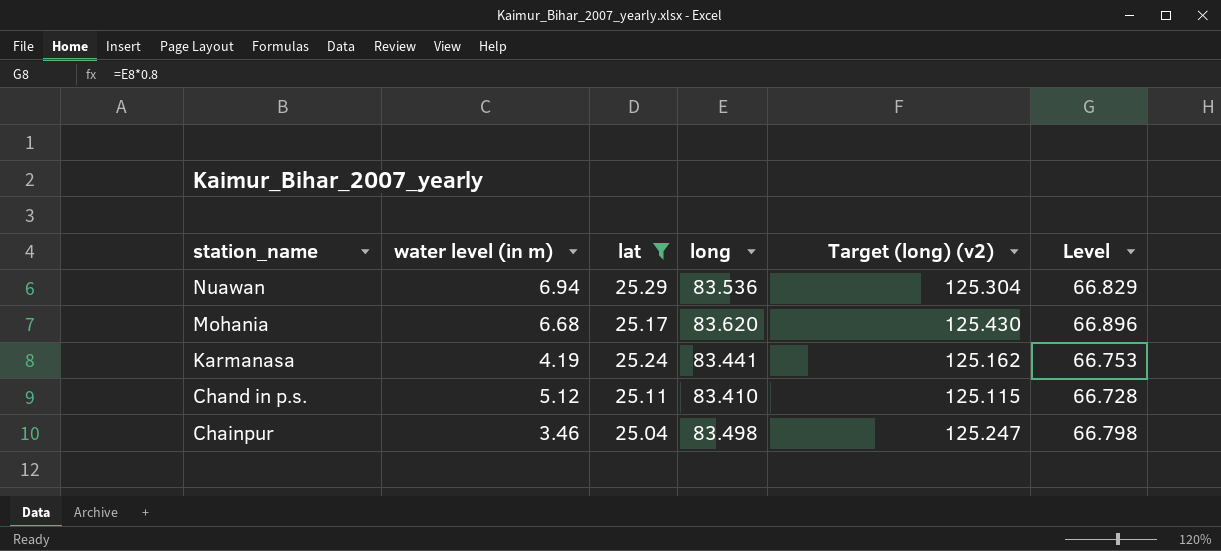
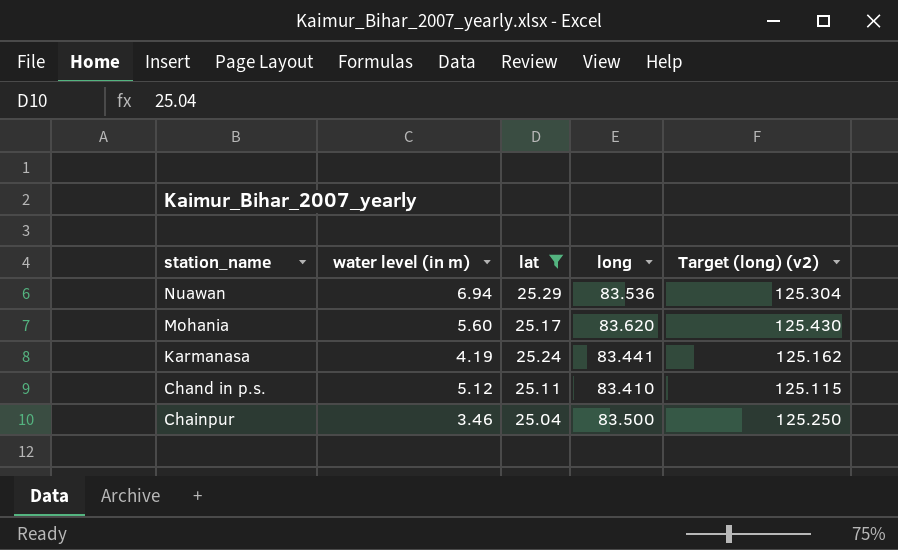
column Level | formula: [long] * 0.8 -> none
Mohania | water level (in m): 6.68 -> 5.60
Chainpur | long: 83.498 -> 83.500
Chainpur | Target (long) (v2): 125.247 -> 125.250

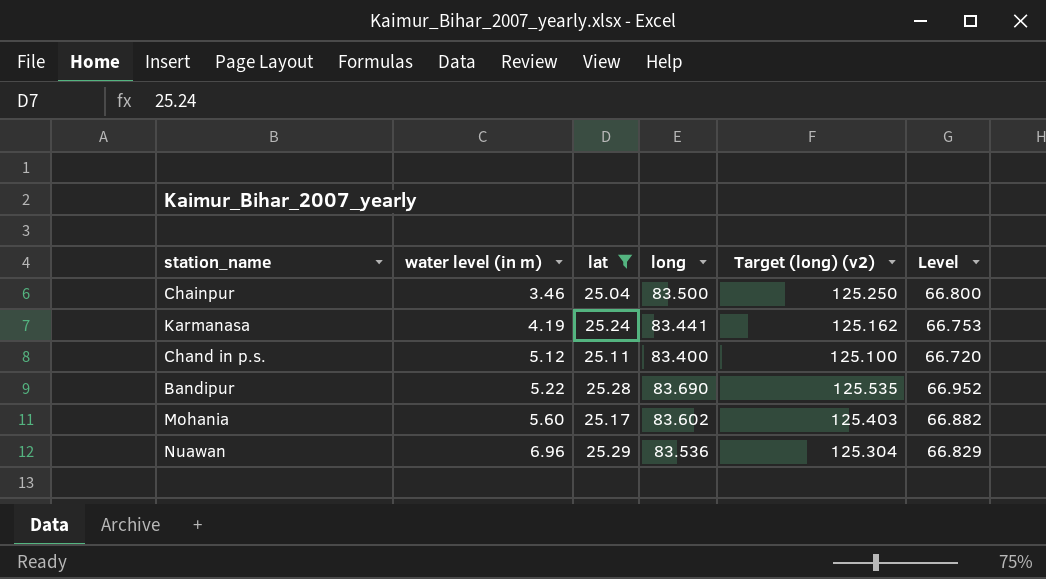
row order: station_name descending -> water level (in m) ascending
column Level | formula: none -> [long] * 0.8
Chand in p.s. | long: 83.410 -> 83.400
Chand in p.s. | Target (long) (v2): 125.115 -> 125.100
row Bandipur: none -> 5.22 | 25.28 | 83.690 | 125.535 | 66.952
Mohania | long: 83.620 -> 83.602
Mohania | Target (long) (v2): 125.430 -> 125.403
Nuawan | water level (in m): 6.94 -> 6.96

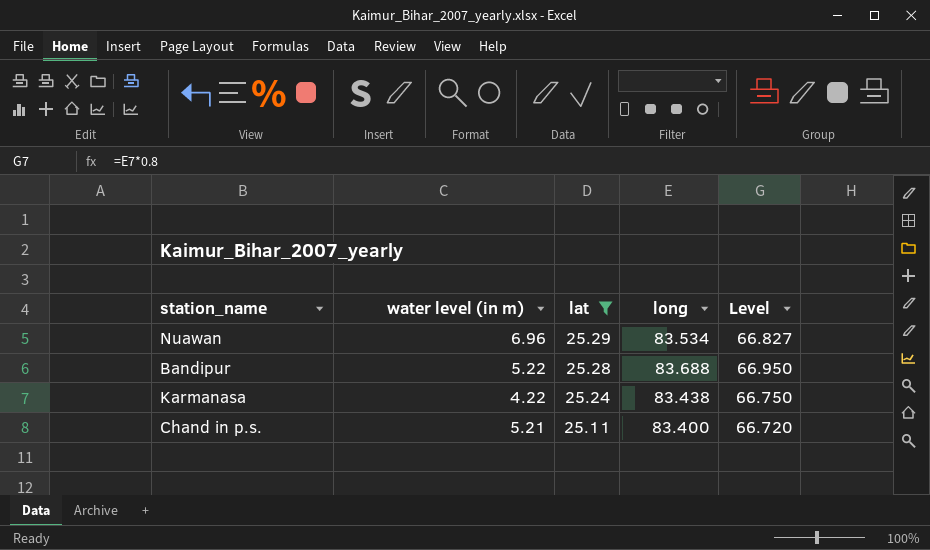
row order: water level (in m) ascending -> lat descending
column Target (long) (v2) | formula: [long] * 1.5 -> none
row Chainpur: 3.46 | 25.04 | 83.500 | 125.250 | 66.800 -> none
row Mohania: 5.60 | 25.17 | 83.602 | 125.403 | 66.882 -> none
Nuawan | long: 83.536 -> 83.534
Nuawan | Level: 66.829 -> 66.827
Bandipur | long: 83.690 -> 83.688
Bandipur | Level: 66.952 -> 66.950
Karmanasa | water level (in m): 4.19 -> 4.22
Karmanasa | long: 83.441 -> 83.438
Karmanasa | Level: 66.753 -> 66.750
Chand in p.s. | water level (in m): 5.12 -> 5.21

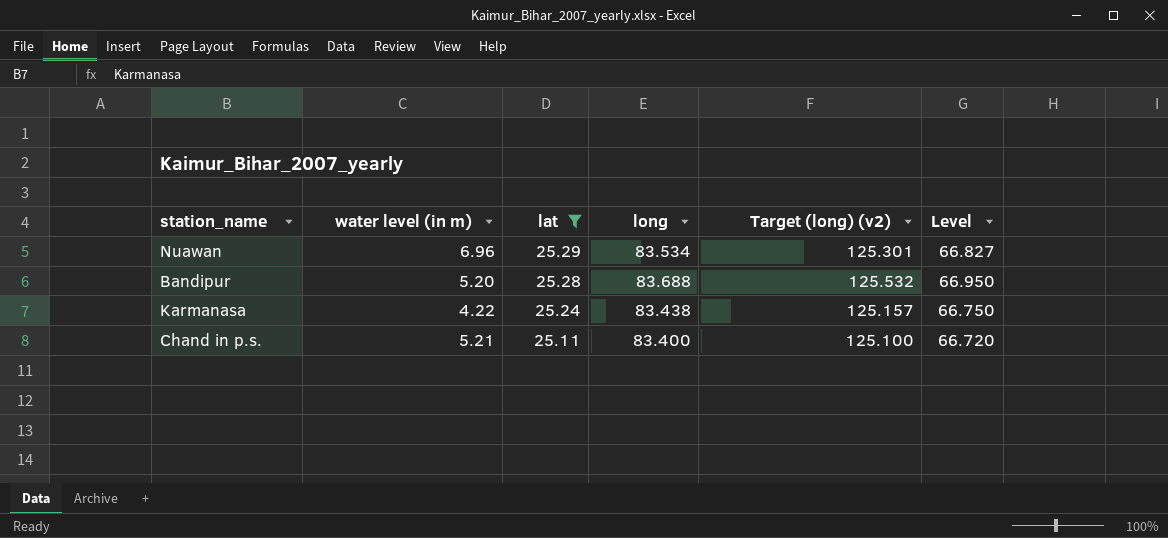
column Target (long) (v2) | formula: none -> [long] * 1.5
Bandipur | water level (in m): 5.22 -> 5.20

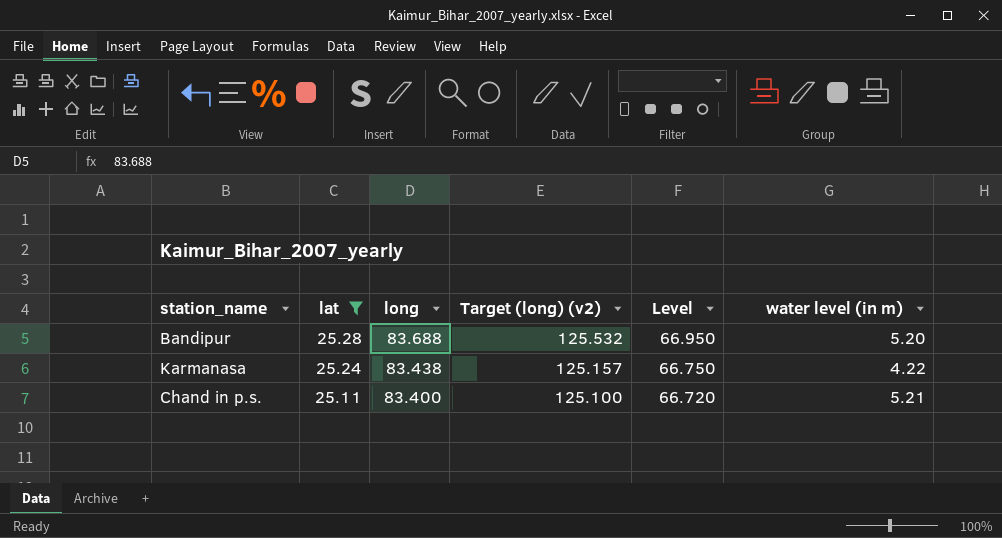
column water level (in m) | position: 2 -> 6
row Nuawan: 6.96 | 25.29 | 83.534 | 125.301 | 66.827 -> none

